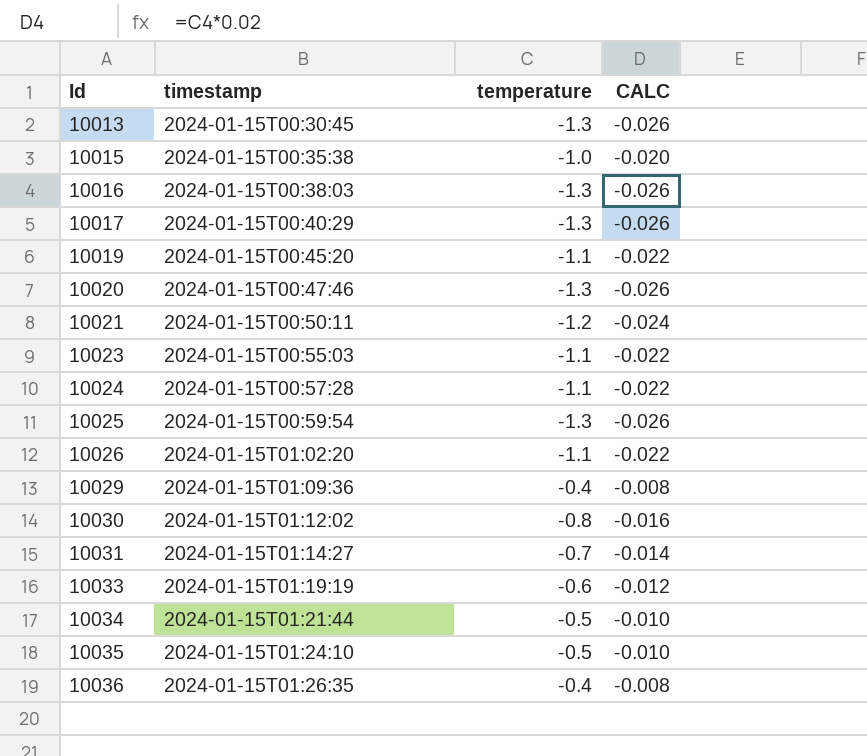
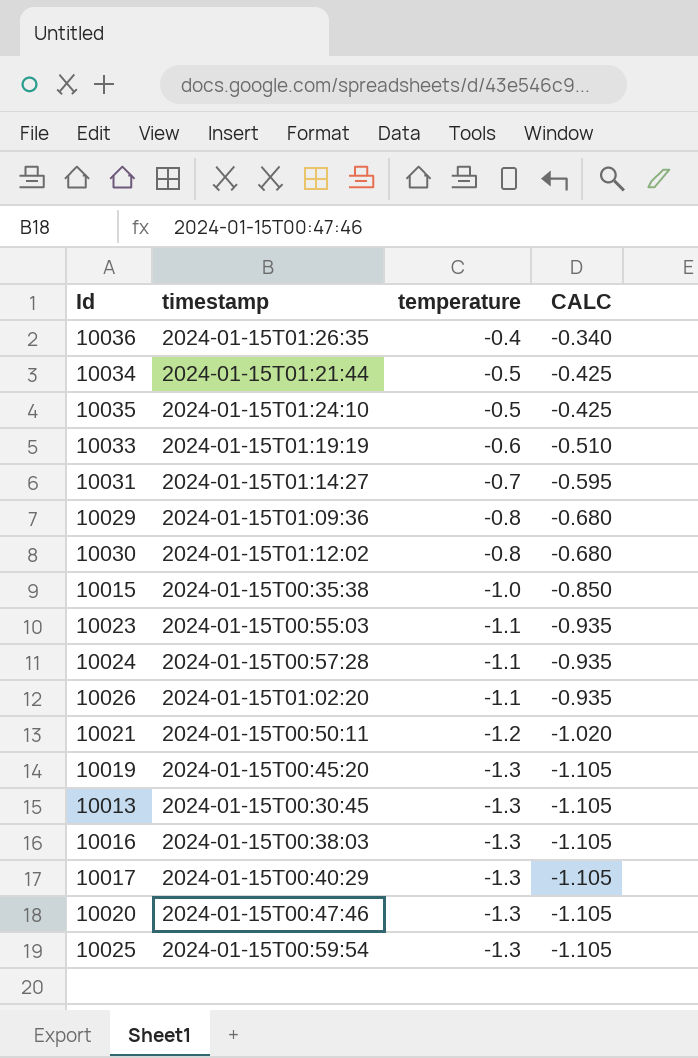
row order: Id ascending -> temperature descending
column CALC | formula: [temperature] * 0.02 -> [temperature] * 0.85
10029 | temperature: -0.4 -> -0.8
10019 | temperature: -1.1 -> -1.3

